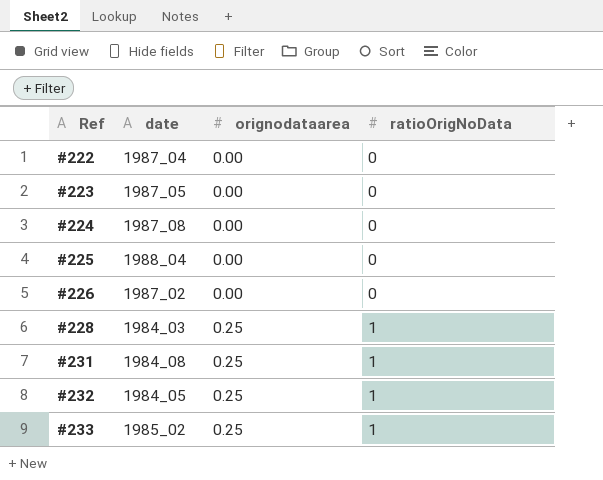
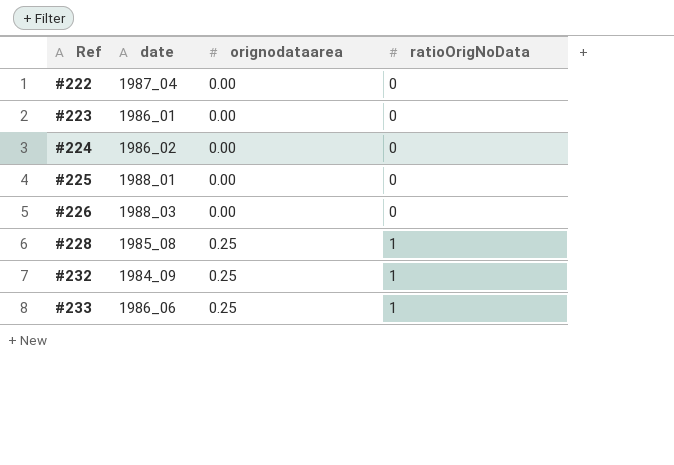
row #231: 1984_08 | 0.25 | 1 -> none
#223 | date: 1987_05 -> 1986_01
#224 | date: 1987_08 -> 1986_02
#225 | date: 1988_04 -> 1988_01
#226 | date: 1987_02 -> 1988_03
#228 | date: 1984_03 -> 1985_08
#232 | date: 1984_05 -> 1984_09
#233 | date: 1985_02 -> 1986_06

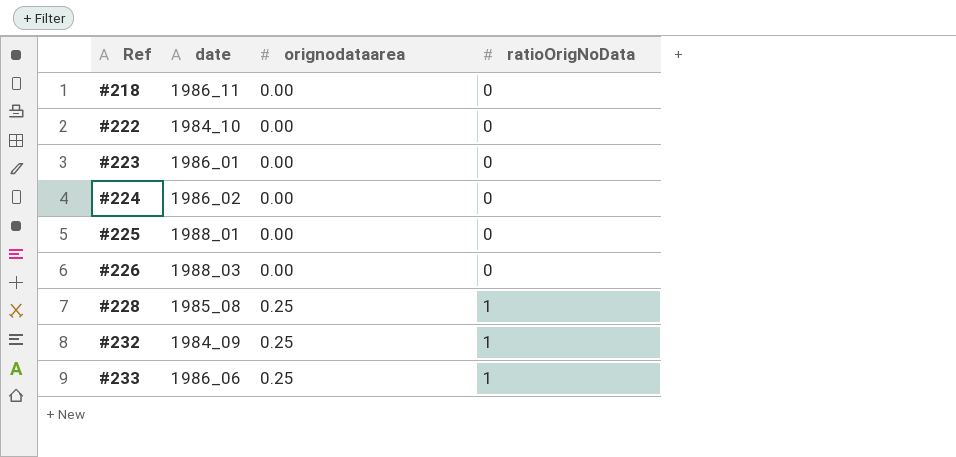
row #218: none -> 1986_11 | 0.00 | 0
#222 | date: 1987_04 -> 1984_10

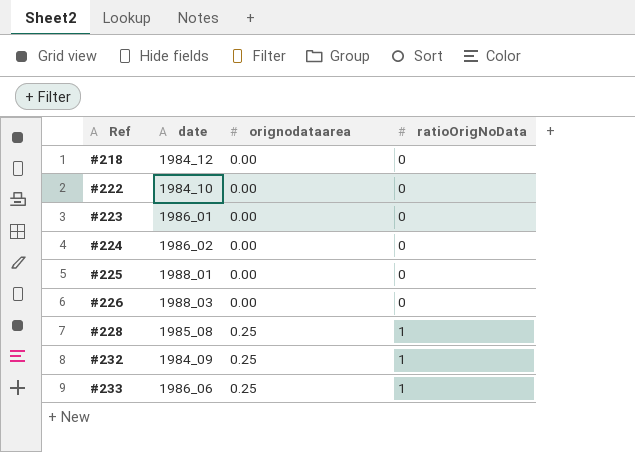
#218 | date: 1986_11 -> 1984_12

